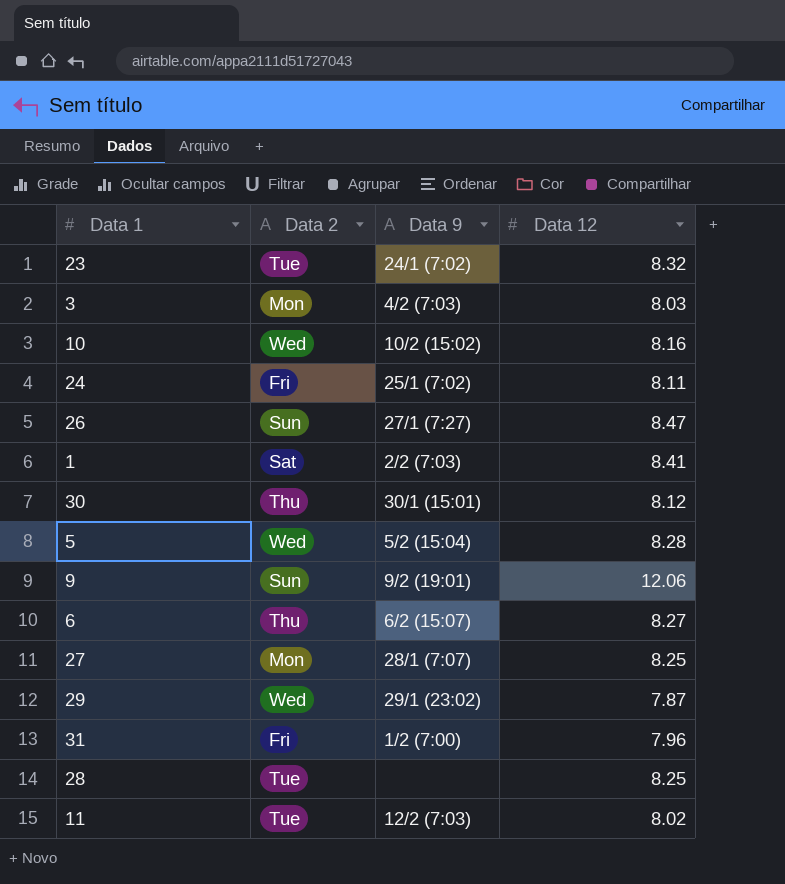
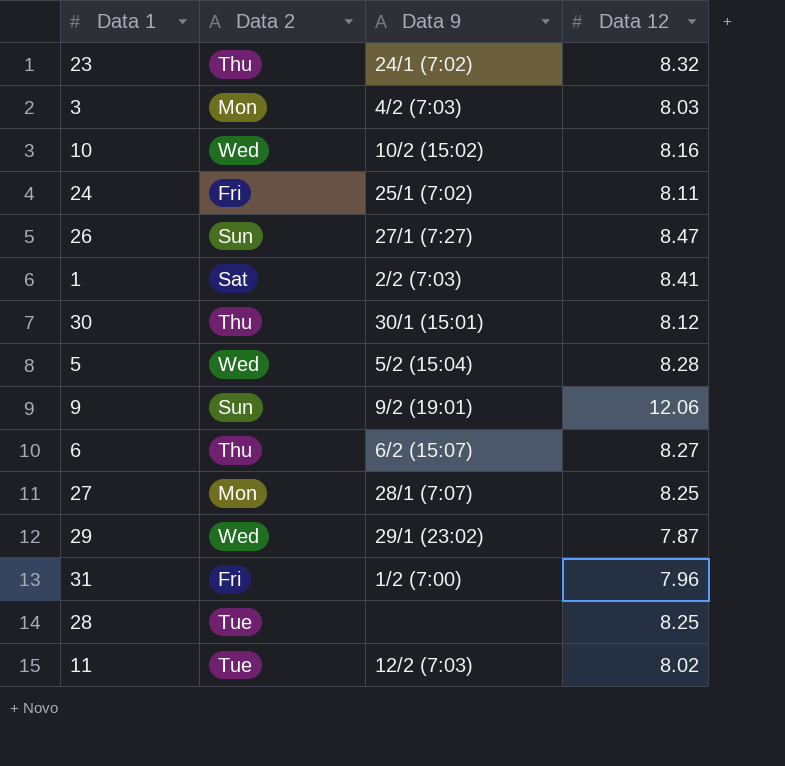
23 | Data 2: Tue -> Thu

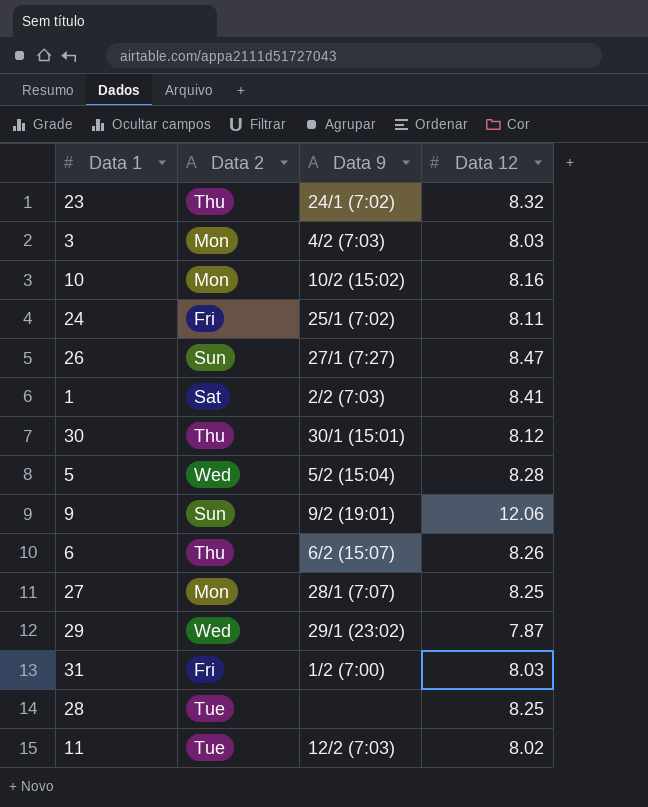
10 | Data 2: Wed -> Mon
6 | Data 12: 8.27 -> 8.26
31 | Data 12: 7.96 -> 8.03

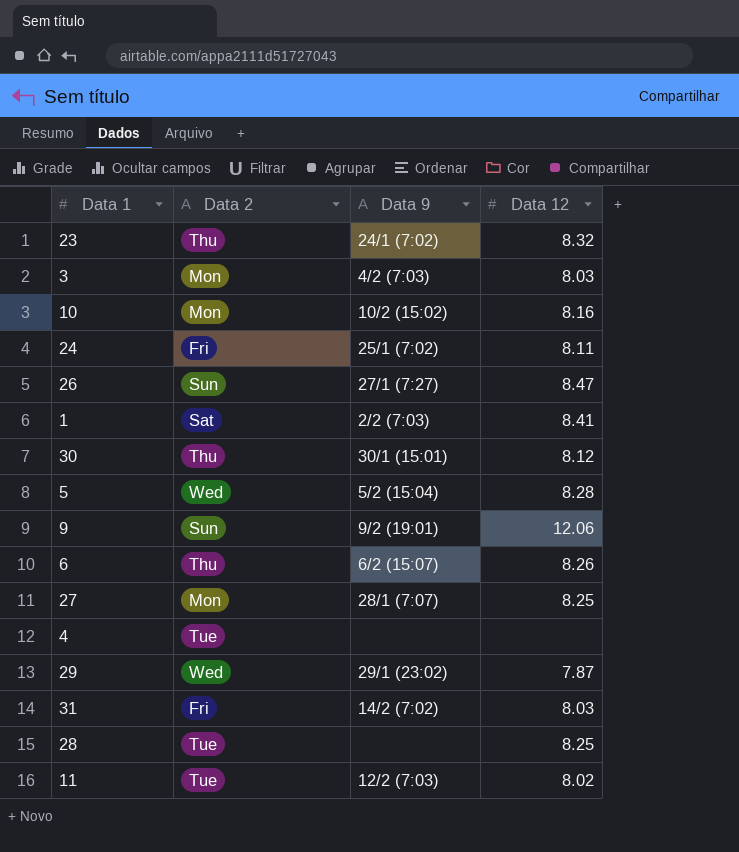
row 4: none -> Tue | none | none
31 | Data 9: 1/2 (7:00) -> 14/2 (7:02)

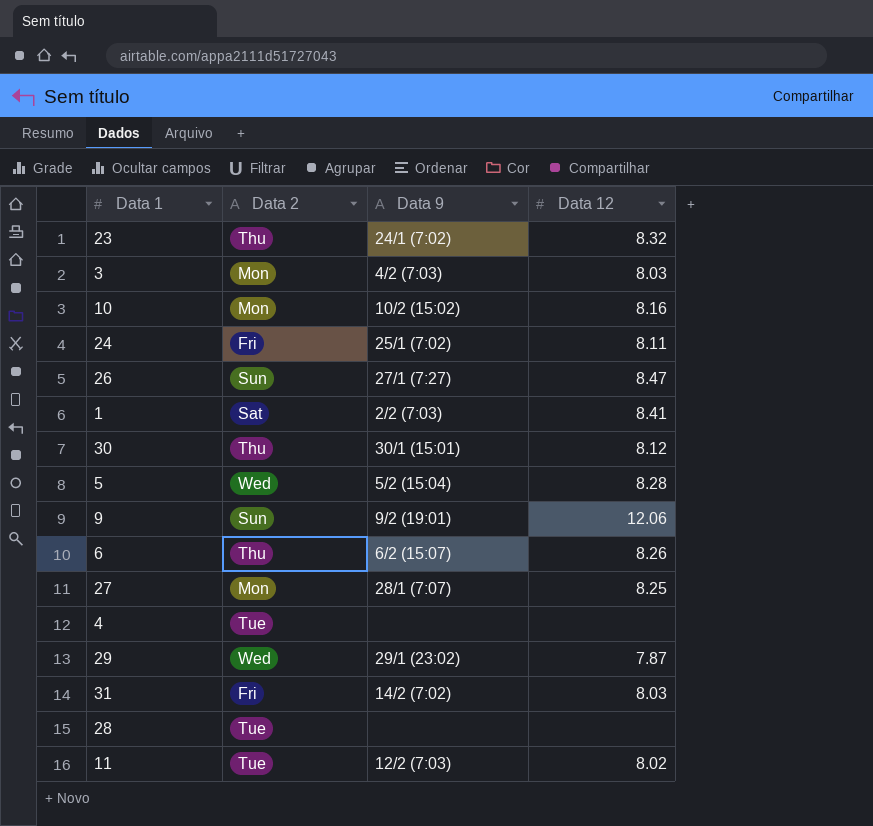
28 | Data 12: 8.25 -> none

